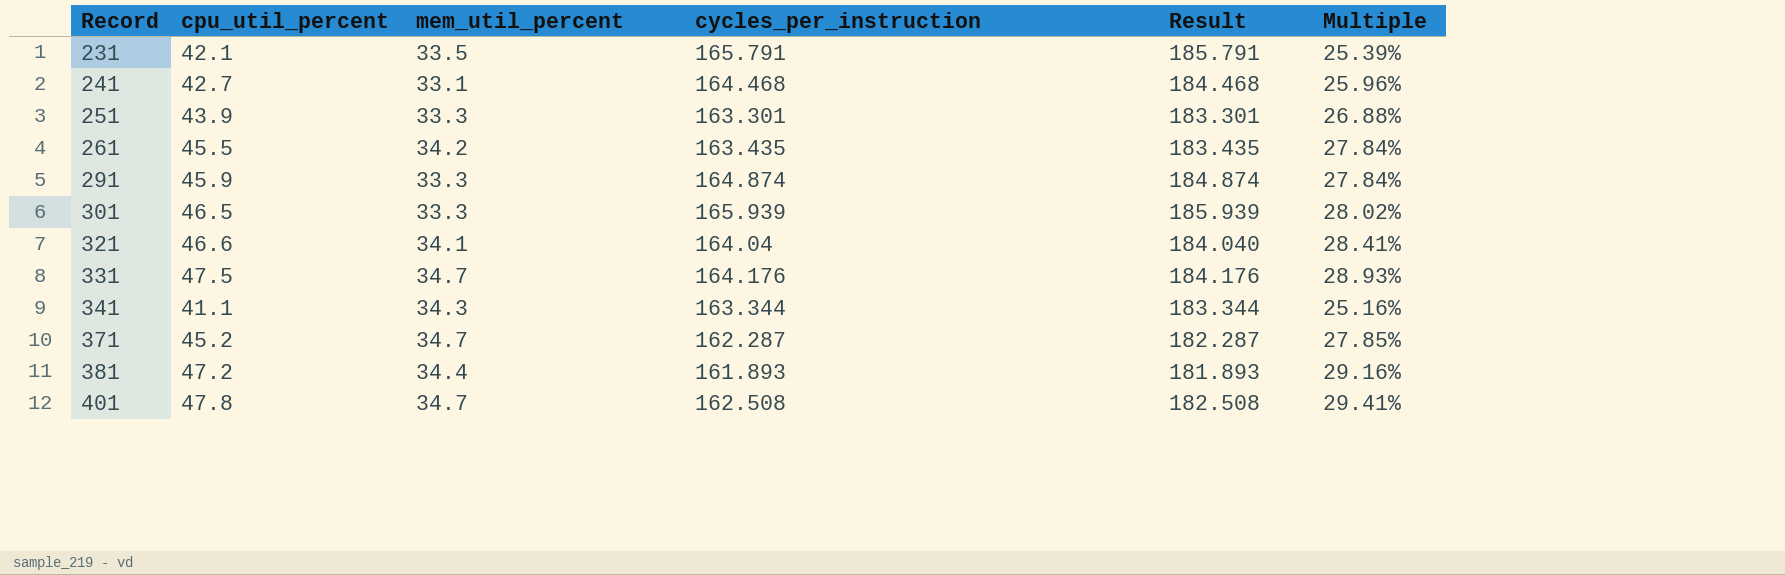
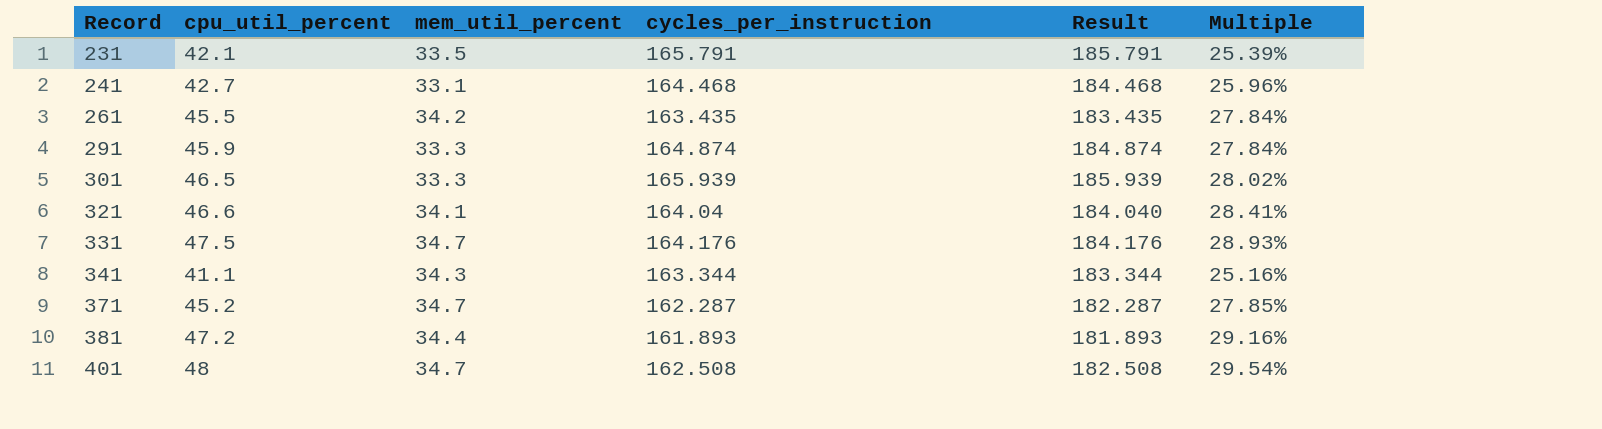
row 251: 43.9 | 33.3 | 163.301 | 183.301 | 26.88% -> none
401 | cpu_util_percent: 47.8 -> 48
401 | Multiple: 29.41% -> 29.54%

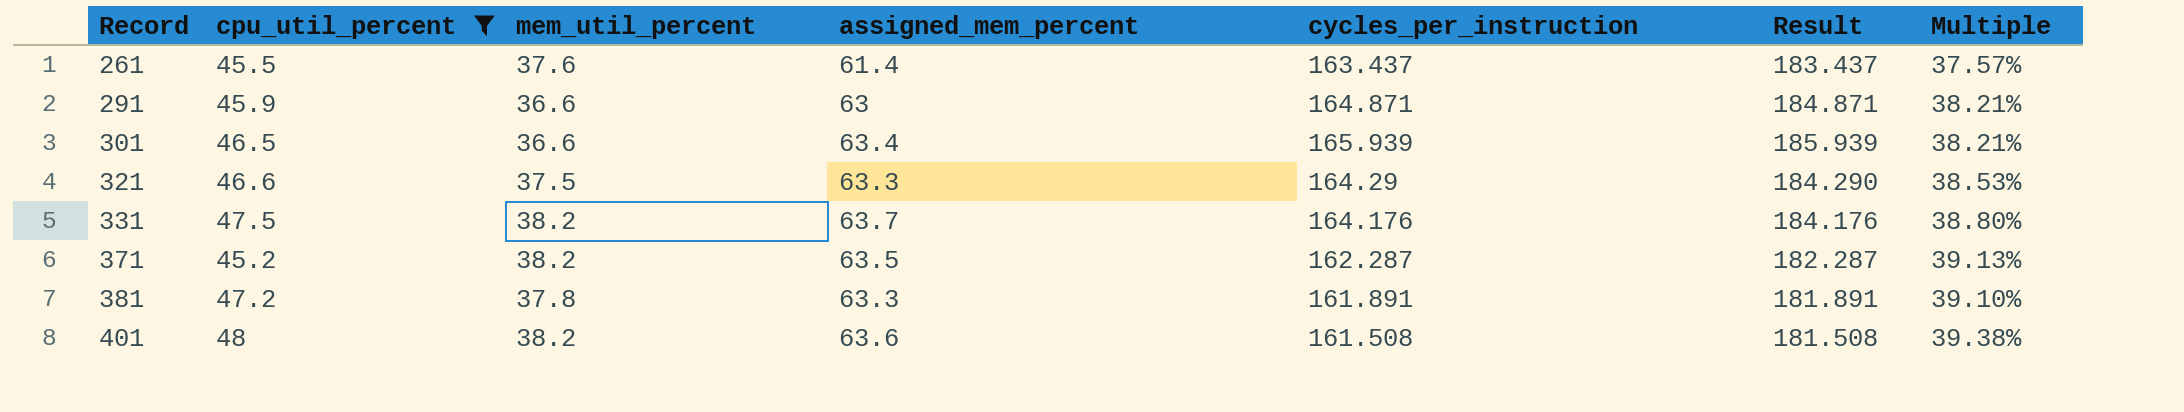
filter: none -> cpu_util_percent >= 45.2
column assigned_mem_percent | position: none -> 4
column Multiple | formula: [cpu_util_percent] / [cycles_per_instruction] -> [assigned_mem_percent] / [cycles_per_instruction]
261 | mem_util_percent: 34.2 -> 37.6
261 | cycles_per_instruction: 163.435 -> 163.437
261 | Result: 183.435 -> 183.437
291 | mem_util_percent: 33.3 -> 36.6
291 | cycles_per_instruction: 164.874 -> 164.871
291 | Result: 184.874 -> 184.871
301 | mem_util_percent: 33.3 -> 36.6
321 | mem_util_percent: 34.1 -> 37.5
321 | cycles_per_instruction: 164.04 -> 164.29
321 | Result: 184.040 -> 184.290
331 | mem_util_percent: 34.7 -> 38.2
371 | mem_util_percent: 34.7 -> 38.2
381 | mem_util_percent: 34.4 -> 37.8
381 | cycles_per_instruction: 161.893 -> 161.891
381 | Result: 181.893 -> 181.891
401 | mem_util_percent: 34.7 -> 38.2
401 | cycles_per_instruction: 162.508 -> 161.508
401 | Result: 182.508 -> 181.508

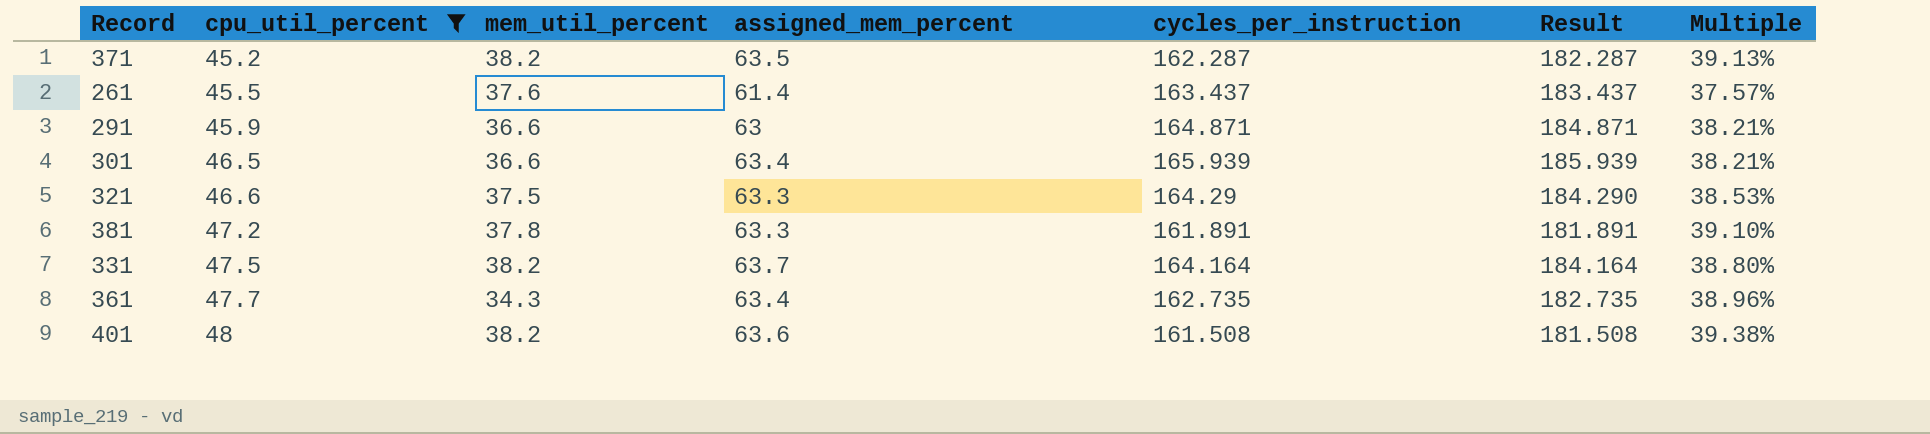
row order: Record ascending -> cpu_util_percent ascending
331 | cycles_per_instruction: 164.176 -> 164.164
331 | Result: 184.176 -> 184.164
row 361: none -> 47.7 | 34.3 | 63.4 | 162.735 | 182.735 | 38.96%

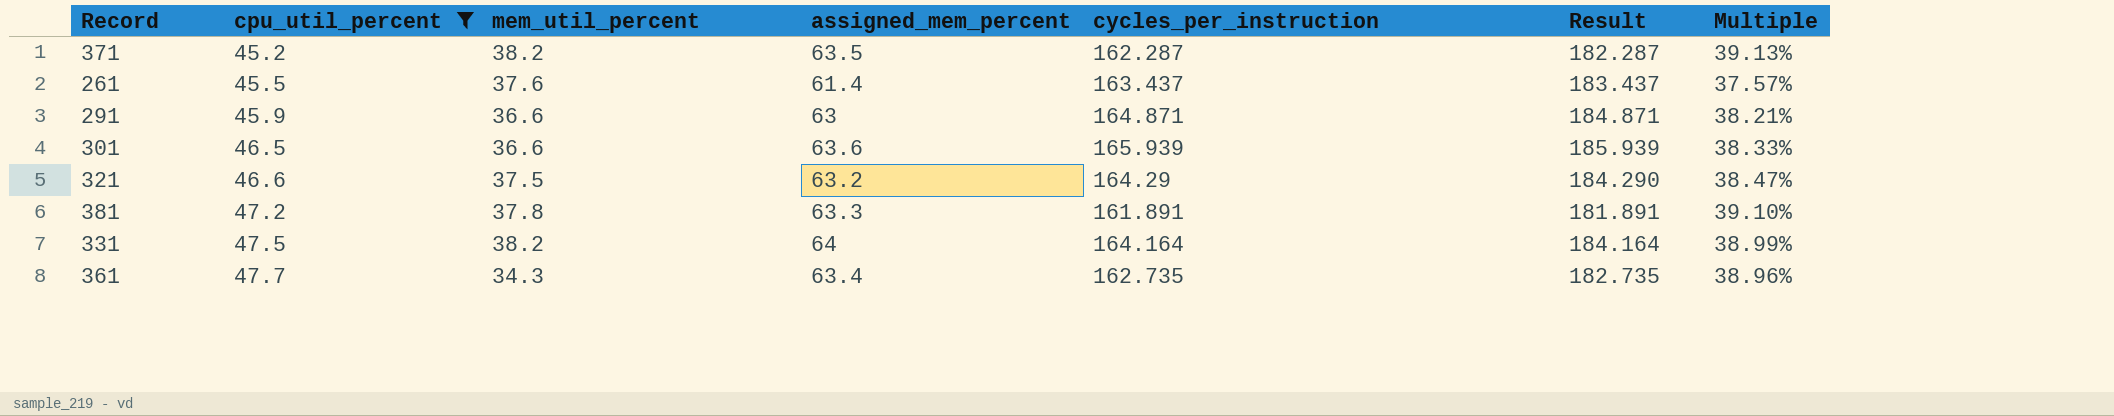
row 401: 48 | 38.2 | 63.6 | 161.508 | 181.508 | 39.38% -> none
301 | assigned_mem_percent: 63.4 -> 63.6
301 | Multiple: 38.21% -> 38.33%
321 | assigned_mem_percent: 63.3 -> 63.2
321 | Multiple: 38.53% -> 38.47%
331 | assigned_mem_percent: 63.7 -> 64
331 | Multiple: 38.80% -> 38.99%

